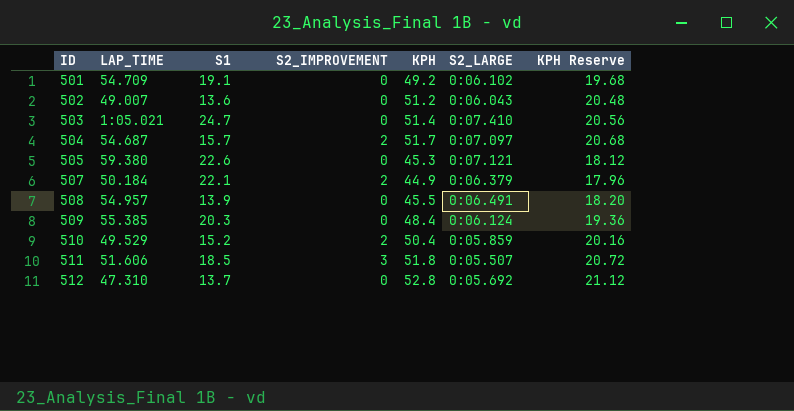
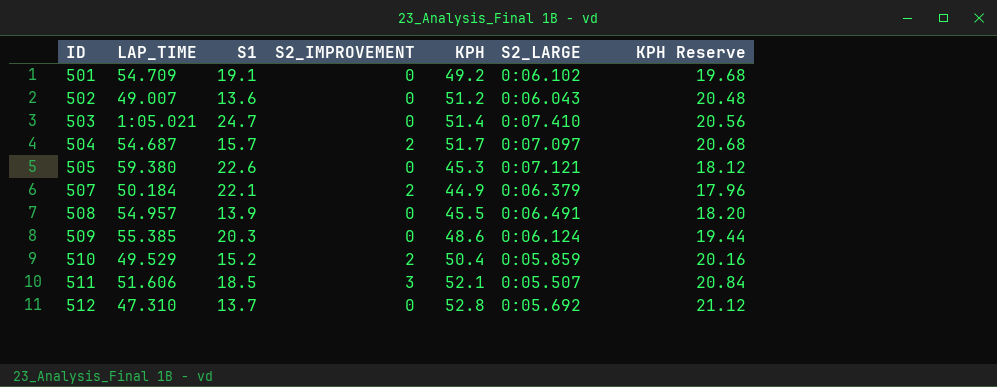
509 | KPH: 48.4 -> 48.6
509 | KPH Reserve: 19.36 -> 19.44
511 | KPH: 51.8 -> 52.1
511 | KPH Reserve: 20.72 -> 20.84

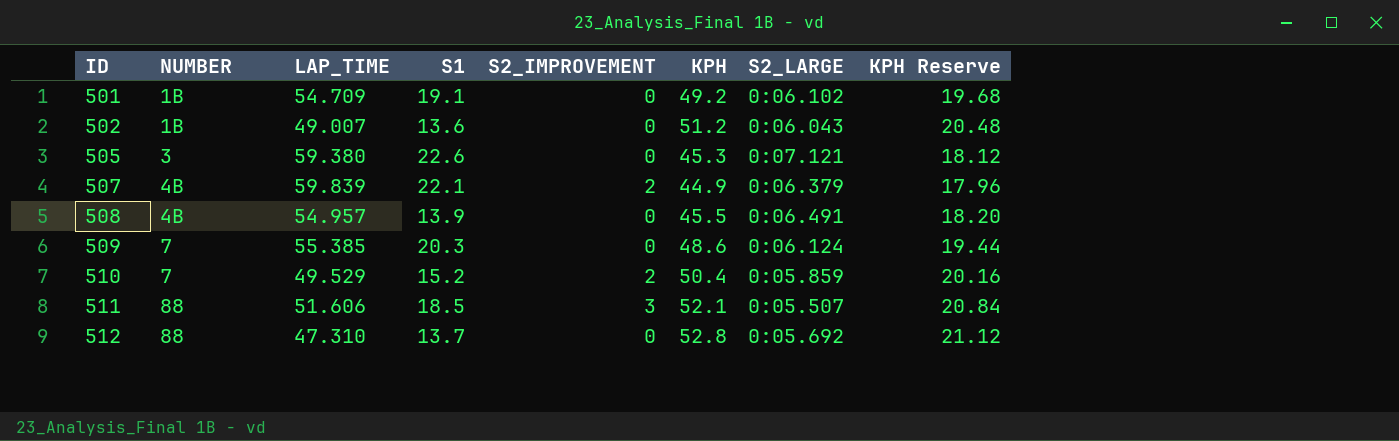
column NUMBER | position: none -> 2
row 503: 1:05.021 | 24.7 | 0 | 51.4 | 0:07.410 | 20.56 -> none
row 504: 54.687 | 15.7 | 2 | 51.7 | 0:07.097 | 20.68 -> none
507 | LAP_TIME: 50.184 -> 59.839

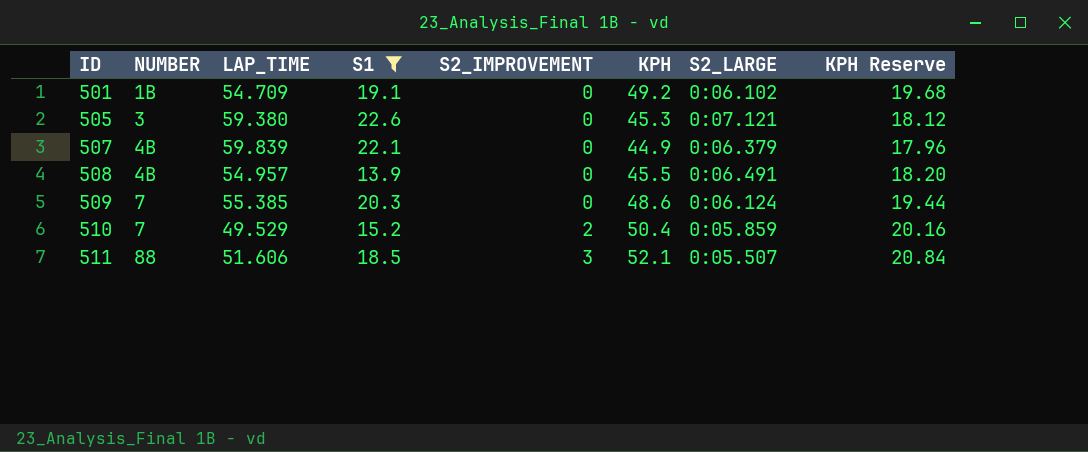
filter: none -> S1 >= 13.9
507 | S2_IMPROVEMENT: 2 -> 0

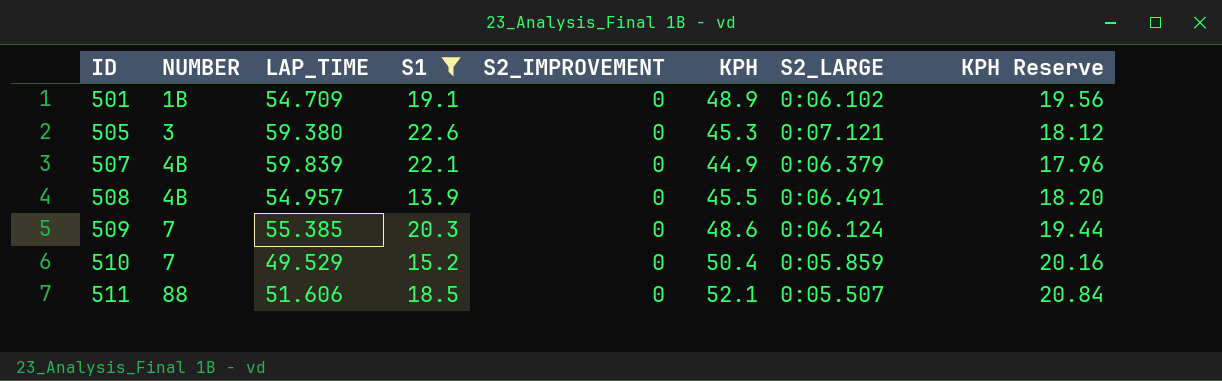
501 | KPH: 49.2 -> 48.9
501 | KPH Reserve: 19.68 -> 19.56
510 | S2_IMPROVEMENT: 2 -> 0
511 | S2_IMPROVEMENT: 3 -> 0

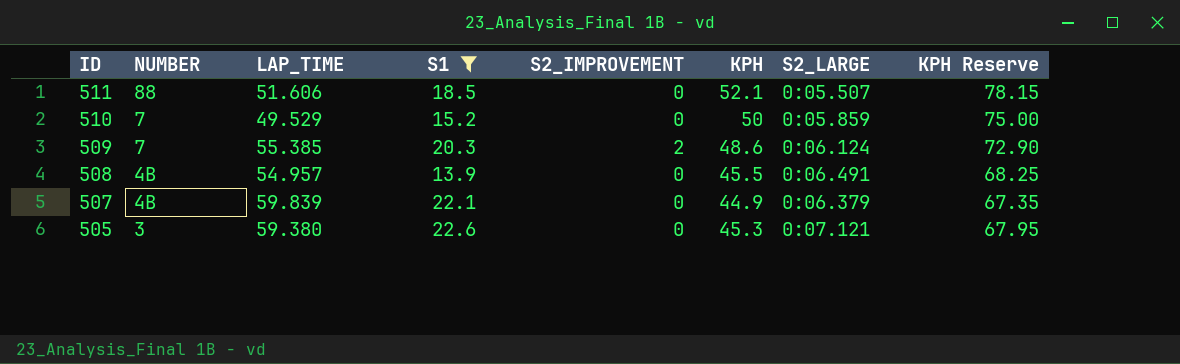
row order: ID ascending -> ID descending
column KPH Reserve | formula: [KPH] * 0.4 -> [KPH] * 1.5
row 501: 1B | 54.709 | 19.1 | 0 | 48.9 | 0:06.102 | 19.56 -> none
510 | KPH: 50.4 -> 50
509 | S2_IMPROVEMENT: 0 -> 2

